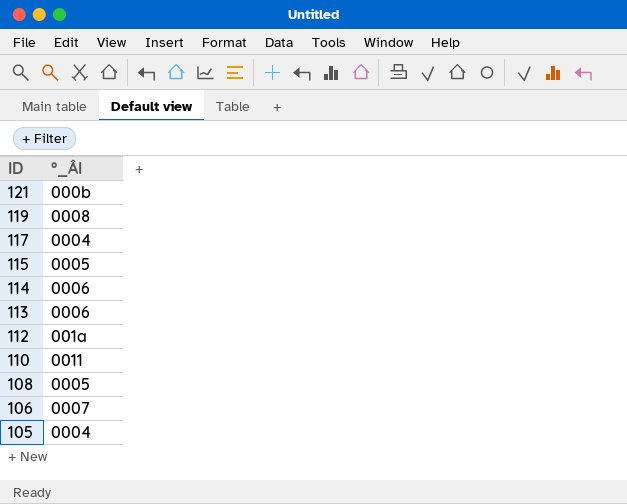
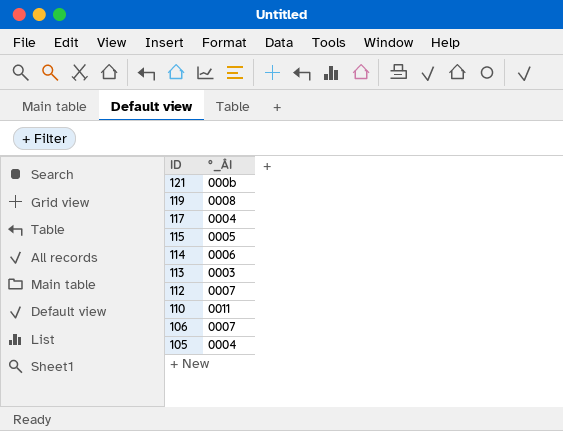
row 108: 0005 -> none
113 | °_ÂI: 0006 -> 0003
112 | °_ÂI: 001a -> 0007

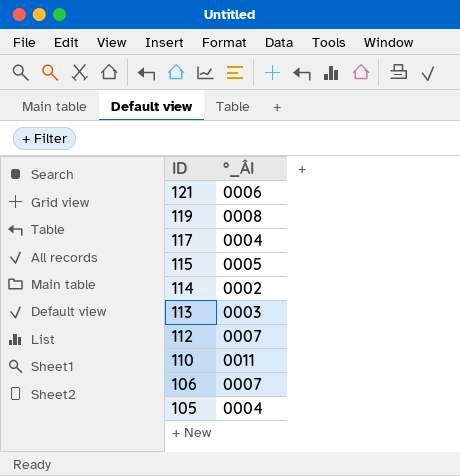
121 | °_ÂI: 000b -> 0006
114 | °_ÂI: 0006 -> 0002

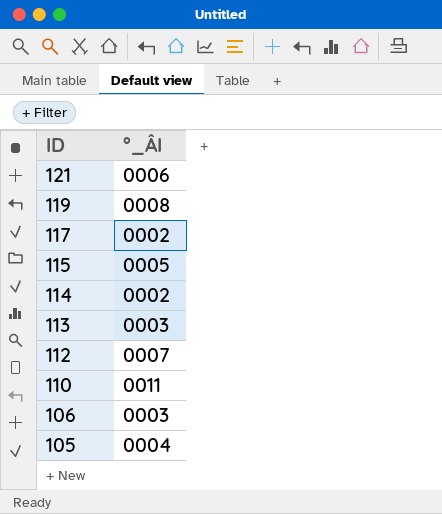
117 | °_ÂI: 0004 -> 0002
106 | °_ÂI: 0007 -> 0003

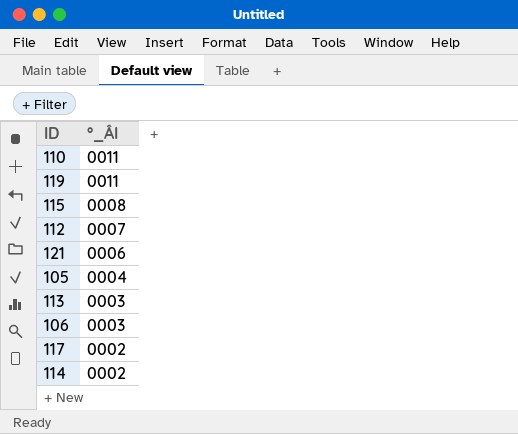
row order: ID descending -> °_ÂI descending
119 | °_ÂI: 0008 -> 0011
115 | °_ÂI: 0005 -> 0008

